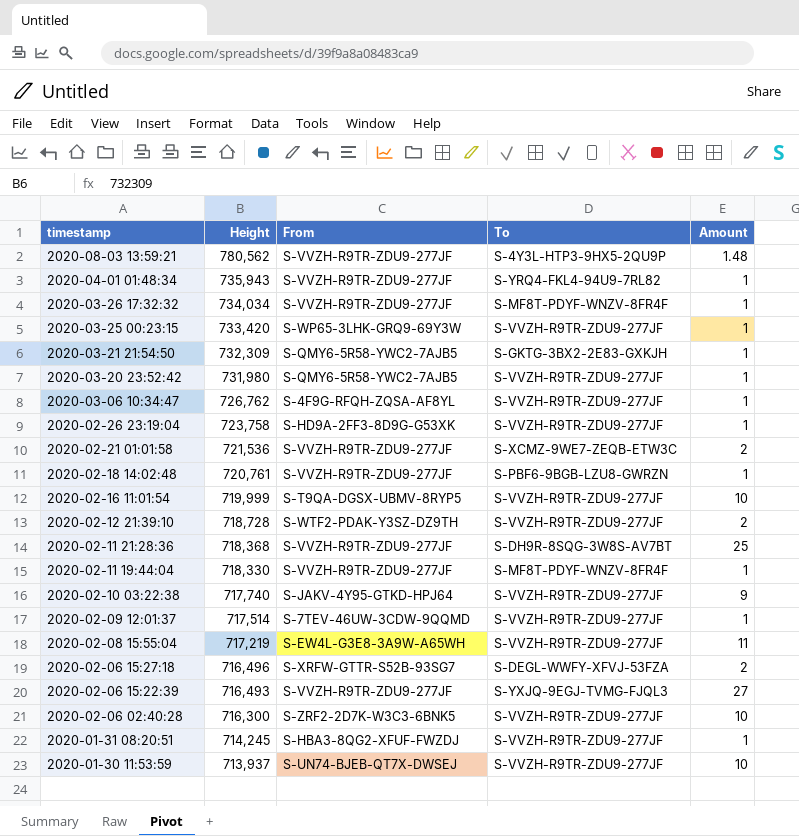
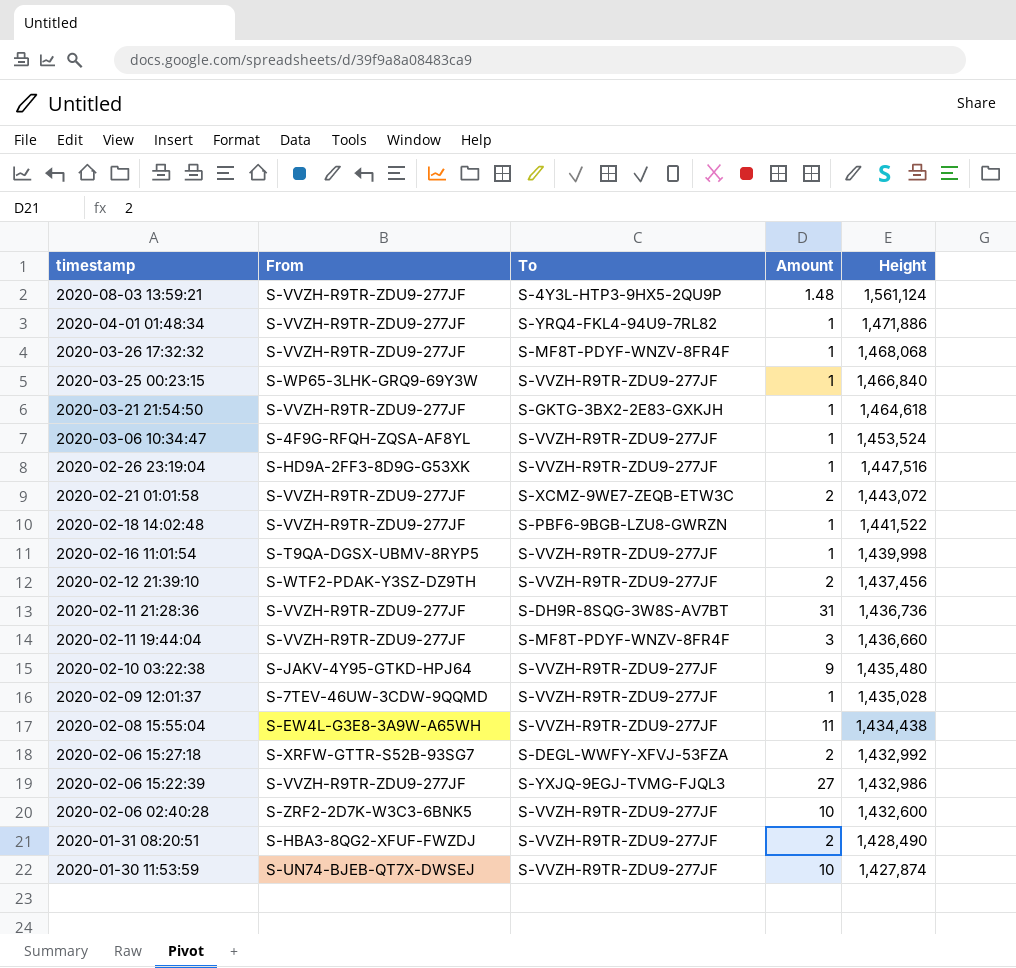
column Height | position: 2 -> 5
row 2020-03-20 23:52:42: 731,980 | S-QMY6-5R58-YWC2-7AJB5 | S-VVZH-R9TR-ZDU9-277JF | 1 -> none
2020-08-03 13:59:21 | Height: 780,562 -> 1,561,124
2020-04-01 01:48:34 | Height: 735,943 -> 1,471,886
2020-03-26 17:32:32 | Height: 734,034 -> 1,468,068
2020-03-25 00:23:15 | Height: 733,420 -> 1,466,840
2020-03-21 21:54:50 | From: S-QMY6-5R58-YWC2-7AJB5 -> S-VVZH-R9TR-ZDU9-277JF
2020-03-21 21:54:50 | Height: 732,309 -> 1,464,618
2020-03-06 10:34:47 | Height: 726,762 -> 1,453,524
2020-02-26 23:19:04 | Height: 723,758 -> 1,447,516
2020-02-21 01:01:58 | Height: 721,536 -> 1,443,072
2020-02-18 14:02:48 | Height: 720,761 -> 1,441,522
2020-02-16 11:01:54 | Amount: 10 -> 1
2020-02-16 11:01:54 | Height: 719,999 -> 1,439,998
2020-02-12 21:39:10 | Height: 718,728 -> 1,437,456
2020-02-11 21:28:36 | Amount: 25 -> 31
2020-02-11 21:28:36 | Height: 718,368 -> 1,436,736
2020-02-11 19:44:04 | Amount: 1 -> 3
2020-02-11 19:44:04 | Height: 718,330 -> 1,436,660
2020-02-10 03:22:38 | Height: 717,740 -> 1,435,480
2020-02-09 12:01:37 | Height: 717,514 -> 1,435,028
2020-02-08 15:55:04 | Height: 717,219 -> 1,434,438
2020-02-06 15:27:18 | Height: 716,496 -> 1,432,992
2020-02-06 15:22:39 | Height: 716,493 -> 1,432,986
2020-02-06 02:40:28 | Height: 716,300 -> 1,432,600
2020-01-31 08:20:51 | Amount: 1 -> 2
2020-01-31 08:20:51 | Height: 714,245 -> 1,428,490
2020-01-30 11:53:59 | Height: 713,937 -> 1,427,874

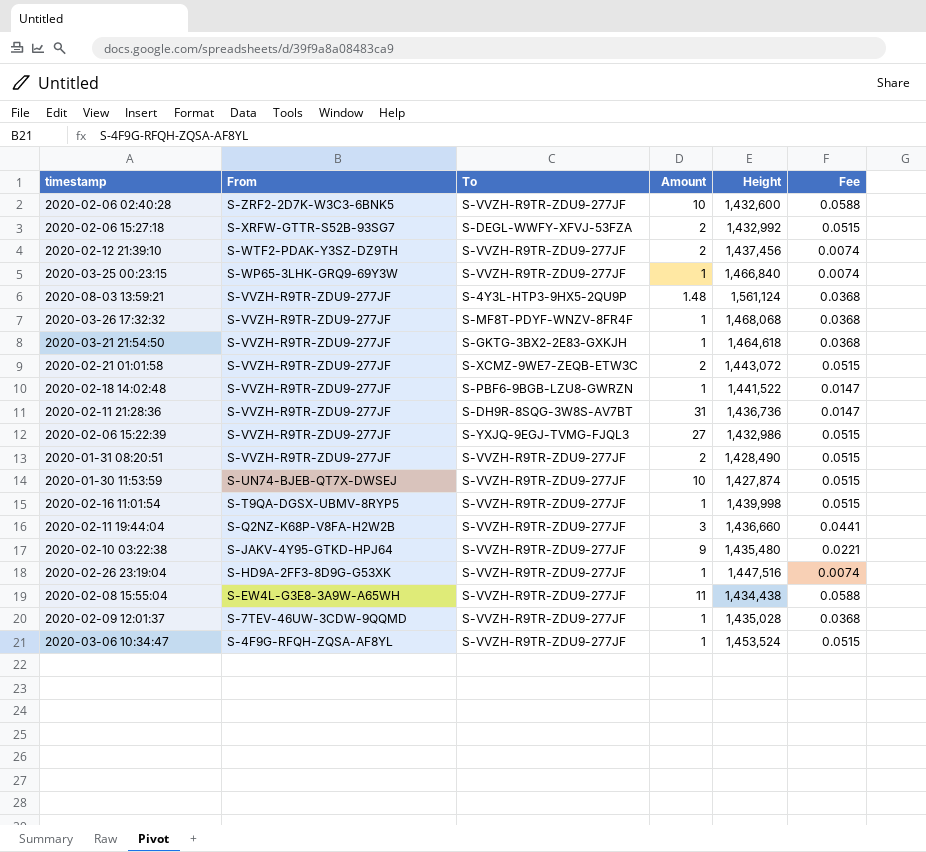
row order: timestamp descending -> From descending
column Fee | position: none -> 6
row 2020-04-01 01:48:34: S-VVZH-R9TR-ZDU9-277JF | S-YRQ4-FKL4-94U9-7RL82 | 1 | 1,471,886 -> none
2020-01-31 08:20:51 | From: S-HBA3-8QG2-XFUF-FWZDJ -> S-VVZH-R9TR-ZDU9-277JF
2020-02-11 19:44:04 | From: S-VVZH-R9TR-ZDU9-277JF -> S-Q2NZ-K68P-V8FA-H2W2B
2020-02-11 19:44:04 | To: S-MF8T-PDYF-WNZV-8FR4F -> S-VVZH-R9TR-ZDU9-277JF

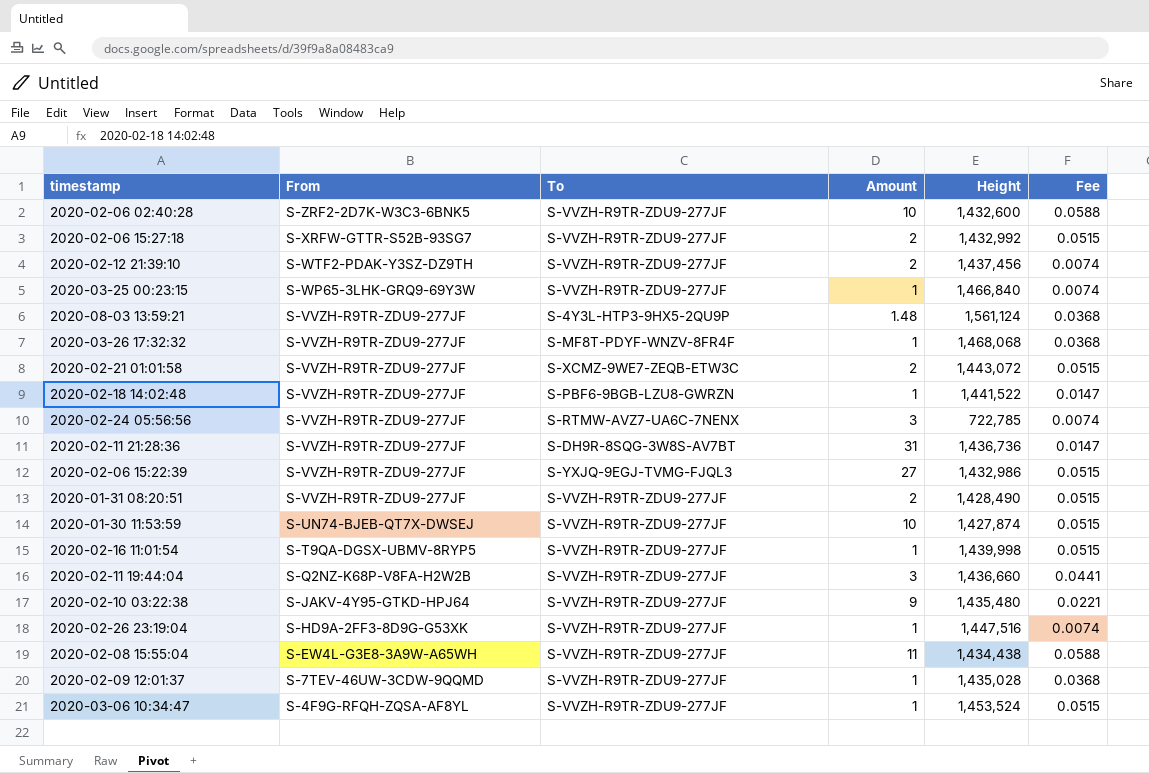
row 2020-03-21 21:54:50: S-VVZH-R9TR-ZDU9-277JF | S-GKTG-3BX2-2E83-GXKJH | 1 | 1,464,618 | 0.0368 -> none
2020-02-06 15:27:18 | To: S-DEGL-WWFY-XFVJ-53FZA -> S-VVZH-R9TR-ZDU9-277JF
row 2020-02-24 05:56:56: none -> S-VVZH-R9TR-ZDU9-277JF | S-RTMW-AVZ7-UA6C-7NENX | 3 | 722,785 | 0.0074

